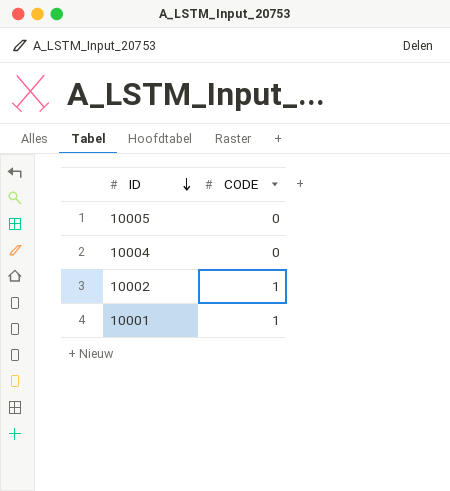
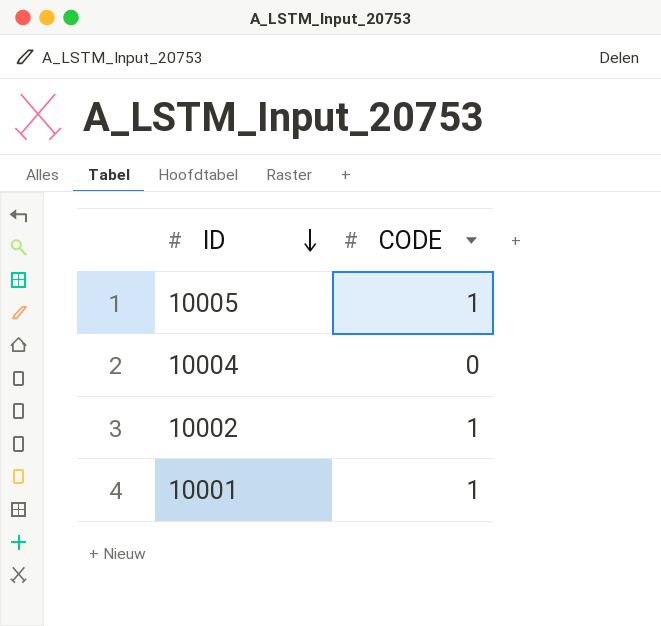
10005 | CODE: 0 -> 1

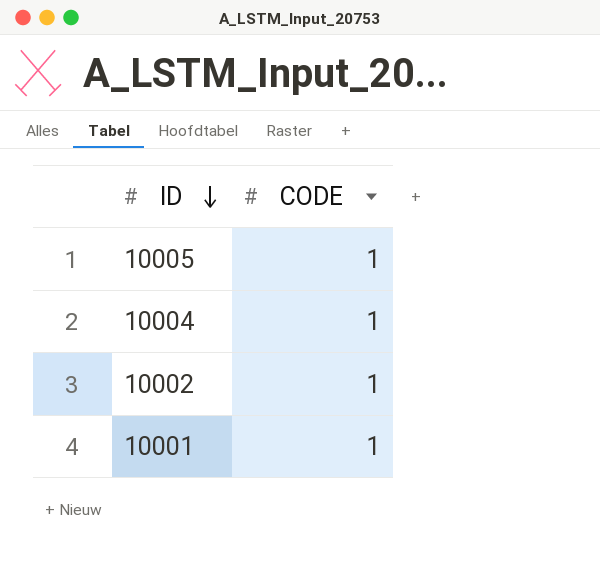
10004 | CODE: 0 -> 1

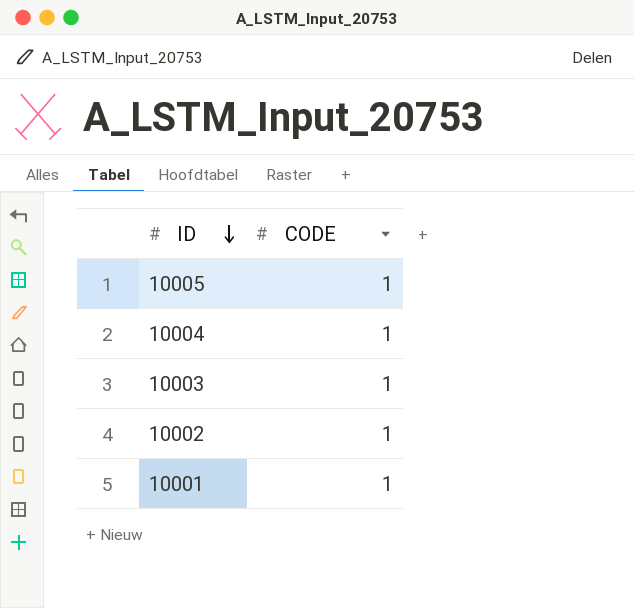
row 10003: none -> 1

